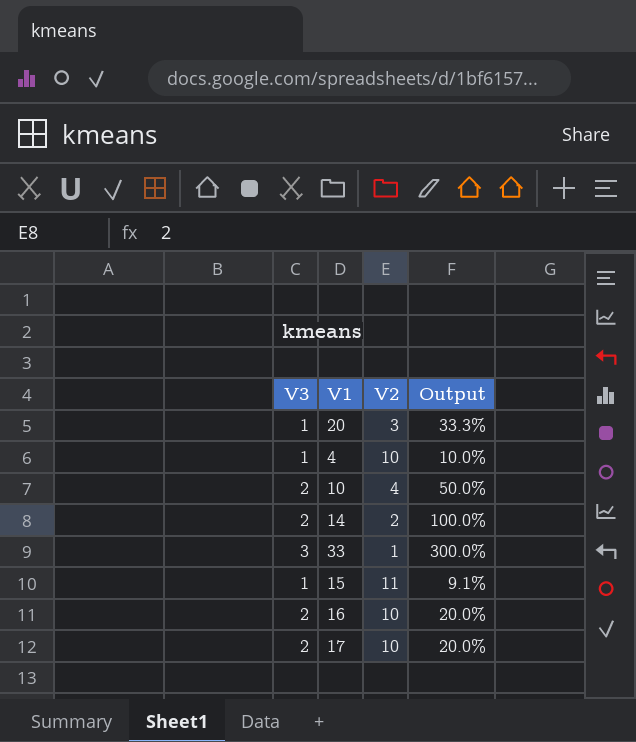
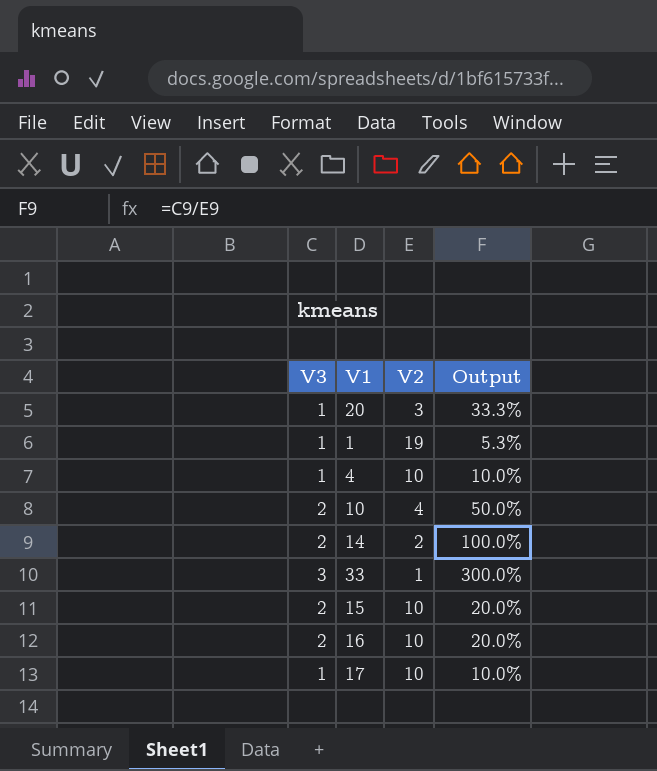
row 1: none -> 1 | 19 | 5.3%
15 | V3: 1 -> 2
15 | V2: 11 -> 10
15 | Output: 9.1% -> 20.0%
17 | V3: 2 -> 1
17 | Output: 20.0% -> 10.0%

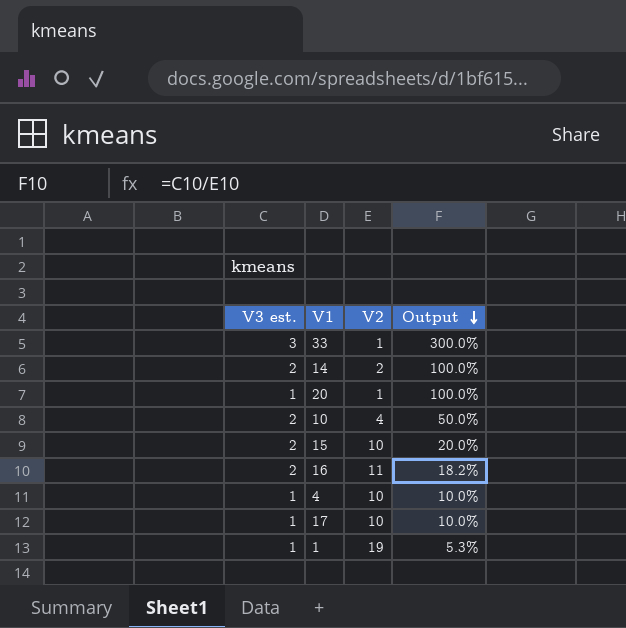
row order: none -> Output descending
column name: V3 -> V3 est.
20 | V2: 3 -> 1
20 | Output: 33.3% -> 100.0%
16 | V2: 10 -> 11
16 | Output: 20.0% -> 18.2%

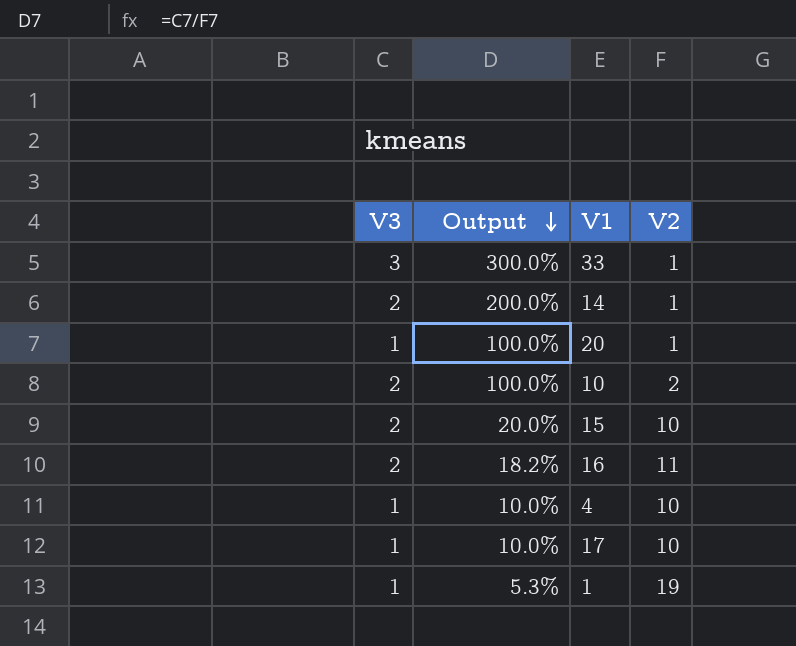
column name: V3 est. -> V3
column Output | position: 4 -> 2
14 | Output: 100.0% -> 200.0%
14 | V2: 2 -> 1
10 | Output: 50.0% -> 100.0%
10 | V2: 4 -> 2

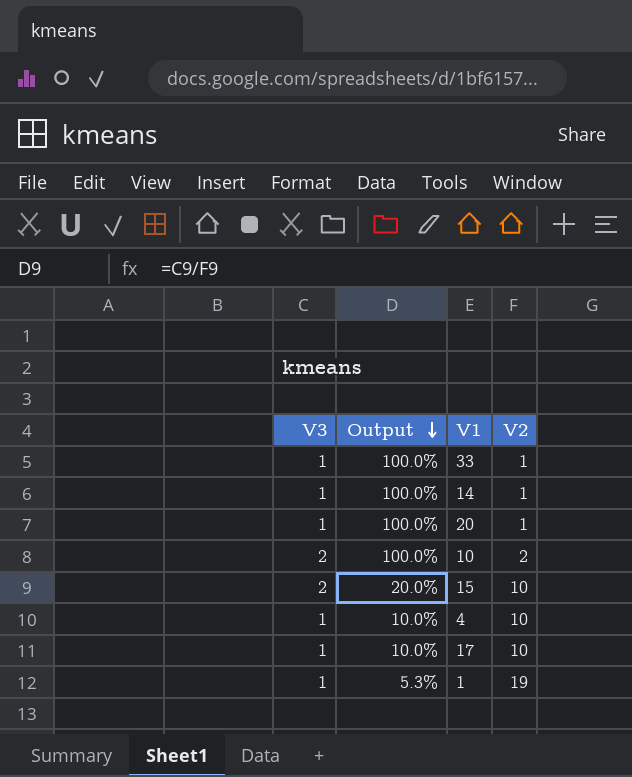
row 16: 2 | 18.2% | 11 -> none
33 | V3: 3 -> 1
33 | Output: 300.0% -> 100.0%
14 | V3: 2 -> 1
14 | Output: 200.0% -> 100.0%

